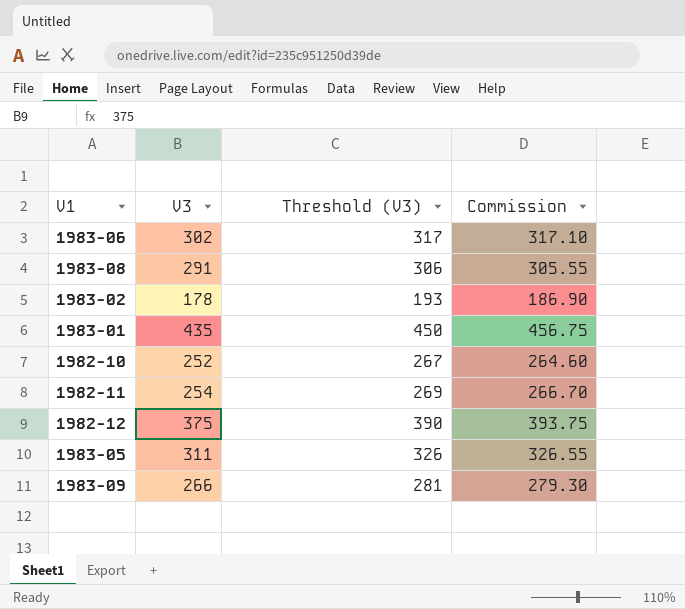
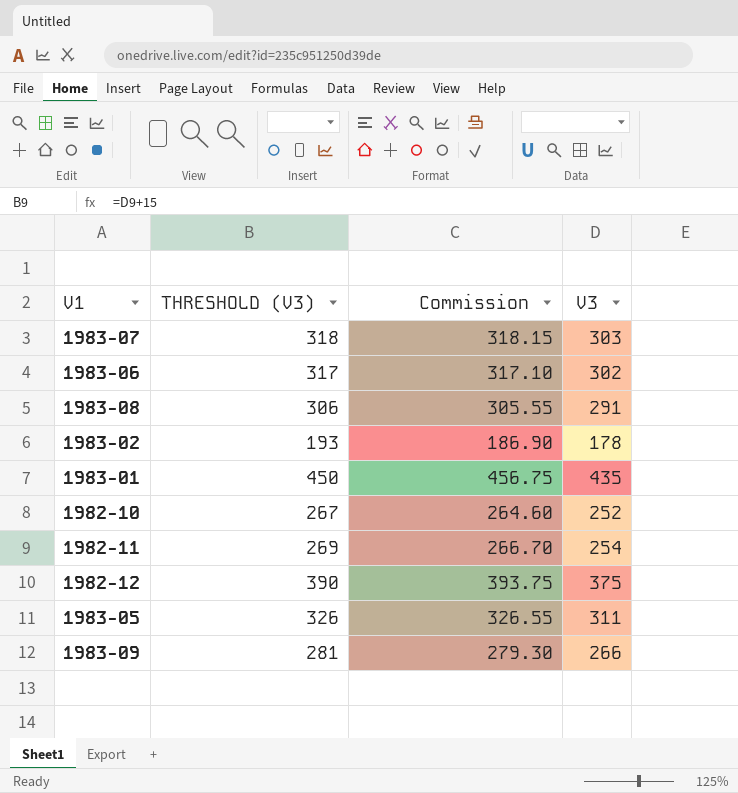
column name: Threshold (V3) -> THRESHOLD (V3)
column V3 | position: 2 -> 4
row 1983-07: none -> 318 | 318.15 | 303

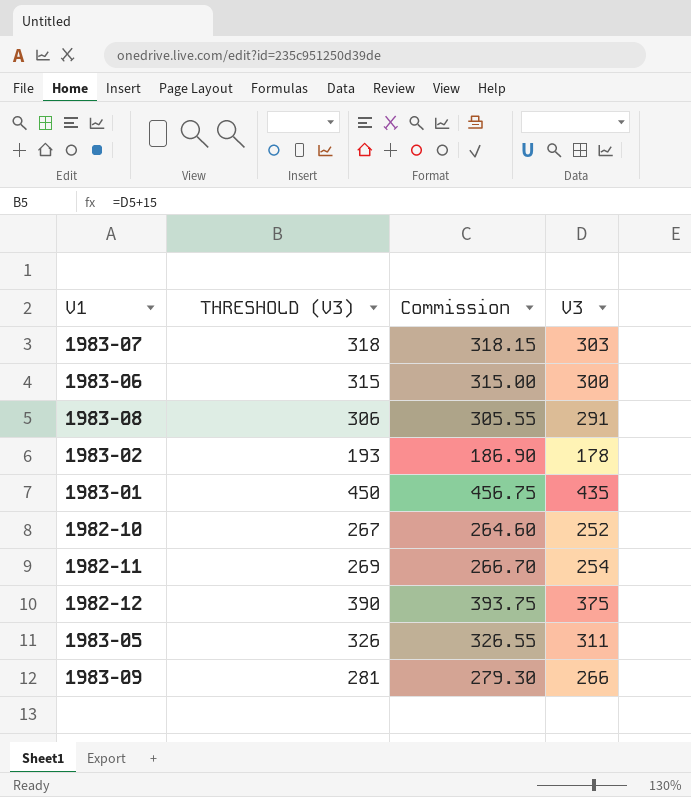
1983-06 | THRESHOLD (V3): 317 -> 315
1983-06 | Commission: 317.10 -> 315.00
1983-06 | V3: 302 -> 300

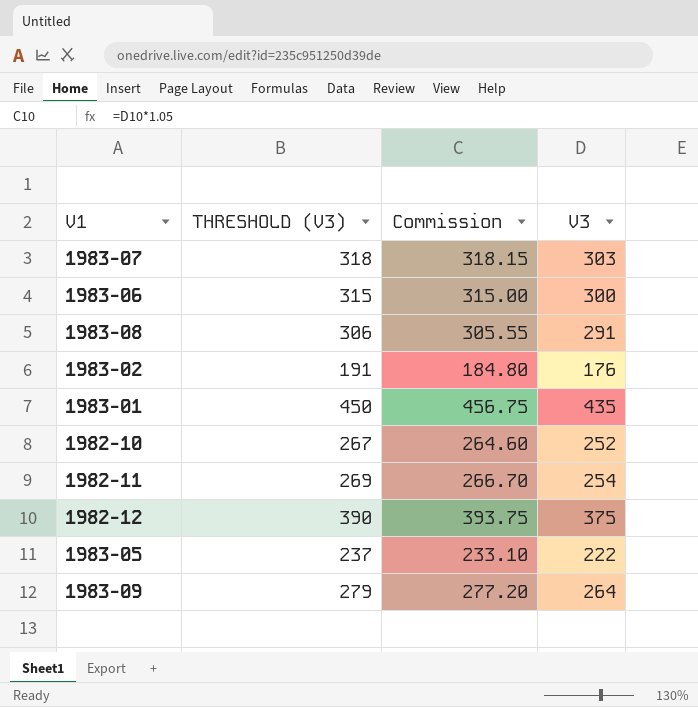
1983-02 | THRESHOLD (V3): 193 -> 191
1983-02 | Commission: 186.90 -> 184.80
1983-02 | V3: 178 -> 176
1983-05 | THRESHOLD (V3): 326 -> 237
1983-05 | Commission: 326.55 -> 233.10
1983-05 | V3: 311 -> 222
1983-09 | THRESHOLD (V3): 281 -> 279
1983-09 | Commission: 279.30 -> 277.20
1983-09 | V3: 266 -> 264

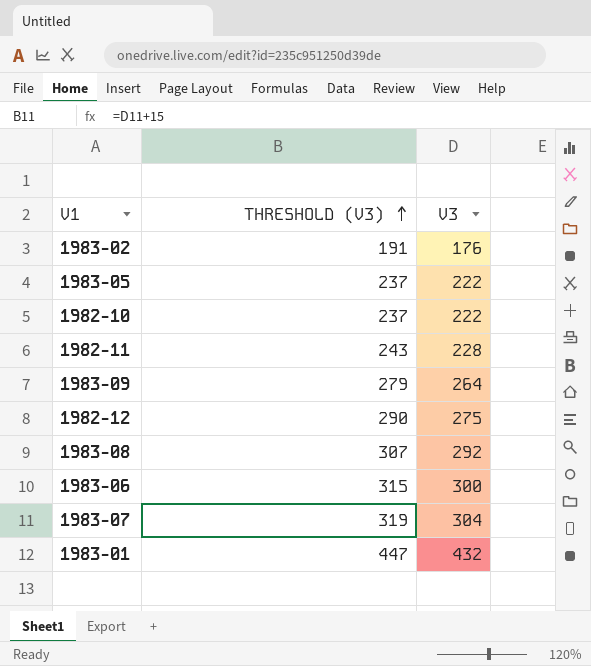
row order: none -> THRESHOLD (V3) ascending
column Commission | formula: [V3] * 1.05 -> none
1982-10 | THRESHOLD (V3): 267 -> 237
1982-10 | V3: 252 -> 222
1982-11 | THRESHOLD (V3): 269 -> 243
1982-11 | V3: 254 -> 228
1982-12 | THRESHOLD (V3): 390 -> 290
1982-12 | V3: 375 -> 275
1983-08 | THRESHOLD (V3): 306 -> 307
1983-08 | V3: 291 -> 292
1983-07 | THRESHOLD (V3): 318 -> 319
1983-07 | V3: 303 -> 304
1983-01 | THRESHOLD (V3): 450 -> 447
1983-01 | V3: 435 -> 432

